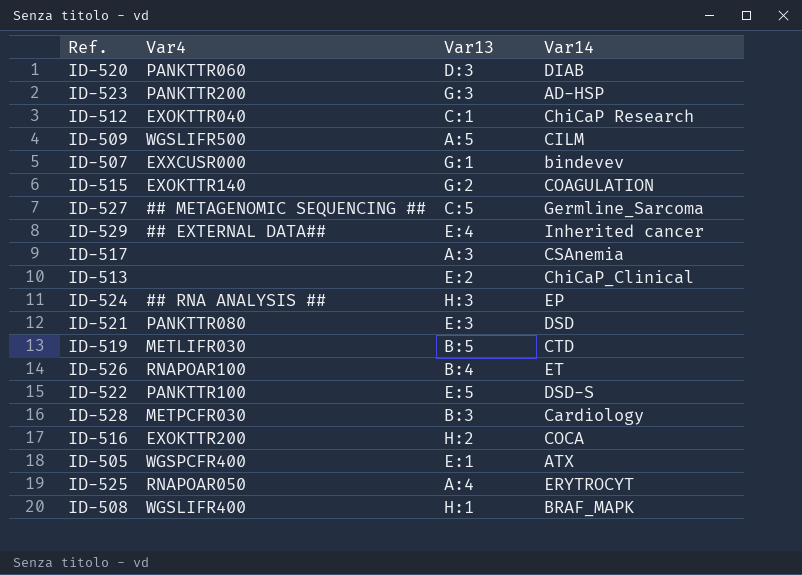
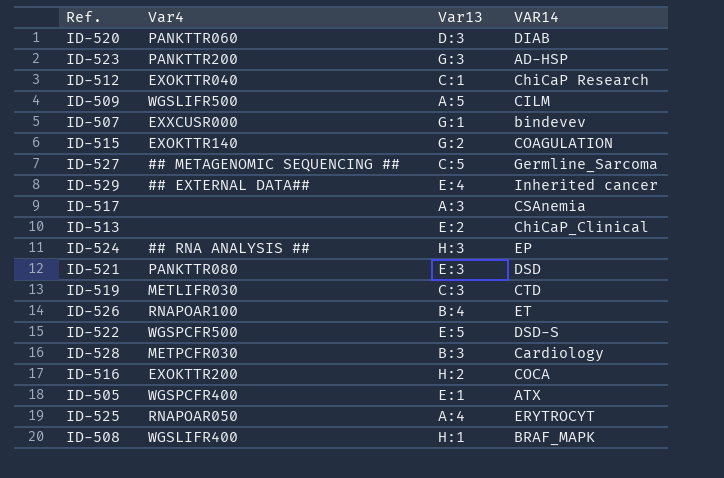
column name: Var14 -> VAR14
ID-519 | Var13: B:5 -> C:3
ID-522 | Var4: PANKTTR100 -> WGSPCFR500

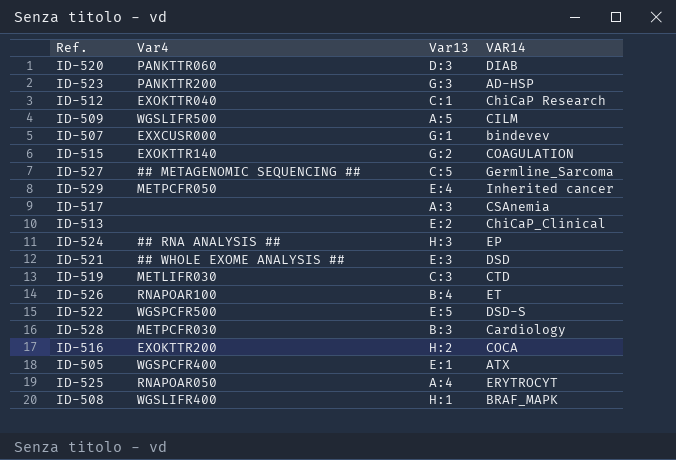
ID-529 | Var4: ## EXTERNAL DATA## -> METPCFR050
ID-521 | Var4: PANKTTR080 -> ## WHOLE EXOME ANALYSIS ##

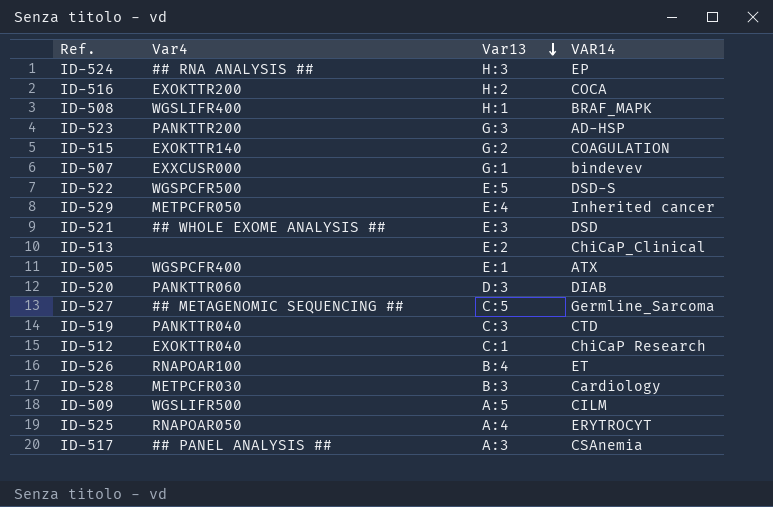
row order: none -> Var13 descending
ID-519 | Var4: METLIFR030 -> PANKTTR040
ID-517 | Var4: none -> ## PANEL ANALYSIS ##

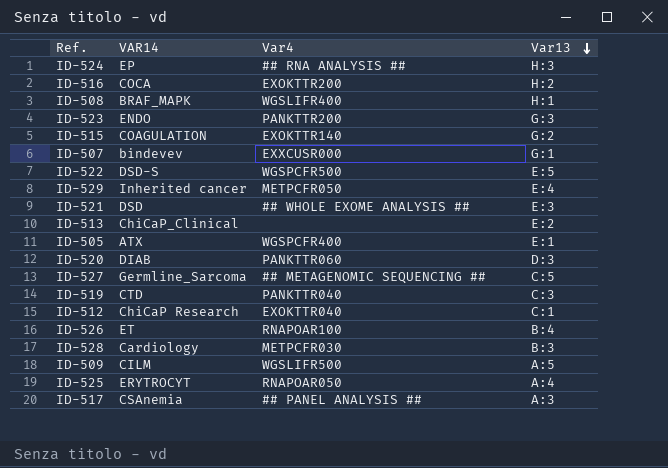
column VAR14 | position: 4 -> 2
ID-523 | VAR14: AD-HSP -> ENDO

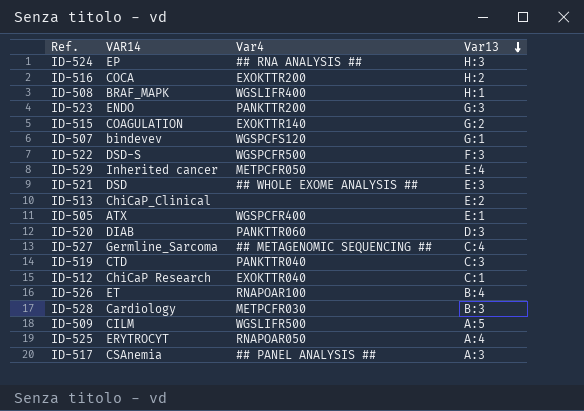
ID-507 | Var4: EXXCUSR000 -> WGSPCFS120
ID-522 | Var13: E:5 -> F:3
ID-527 | Var13: C:5 -> C:4

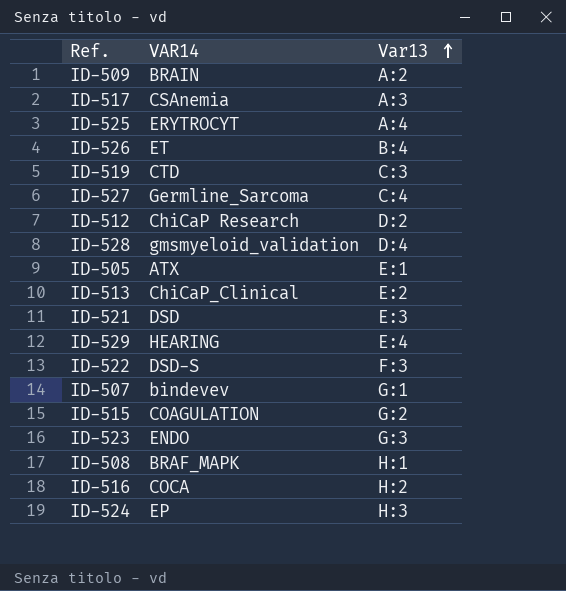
row order: Var13 descending -> Var13 ascending
column Var4 | position: 3 -> none
row ID-520: DIAB | PANKTTR060 | D:3 -> none
ID-509 | VAR14: CILM -> BRAIN
ID-509 | Var13: A:5 -> A:2
ID-512 | Var13: C:1 -> D:2
ID-528 | VAR14: Cardiology -> gmsmyeloid_validation
ID-528 | Var13: B:3 -> D:4
ID-529 | VAR14: Inherited cancer -> HEARING

